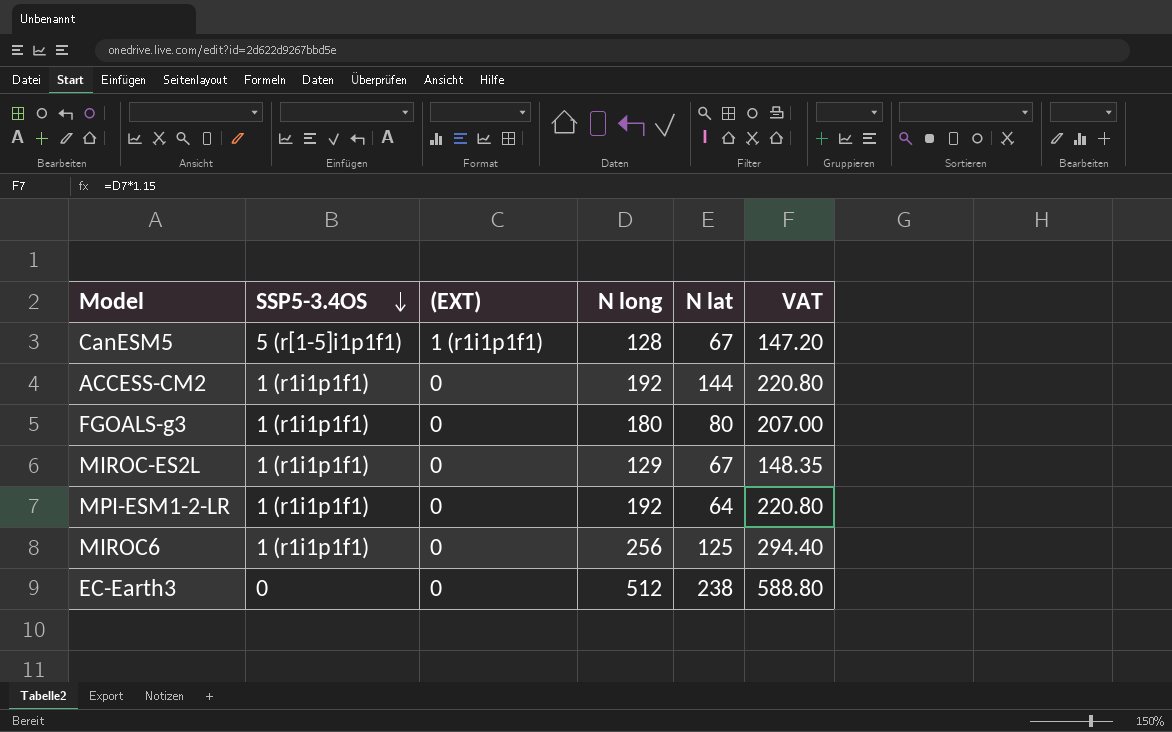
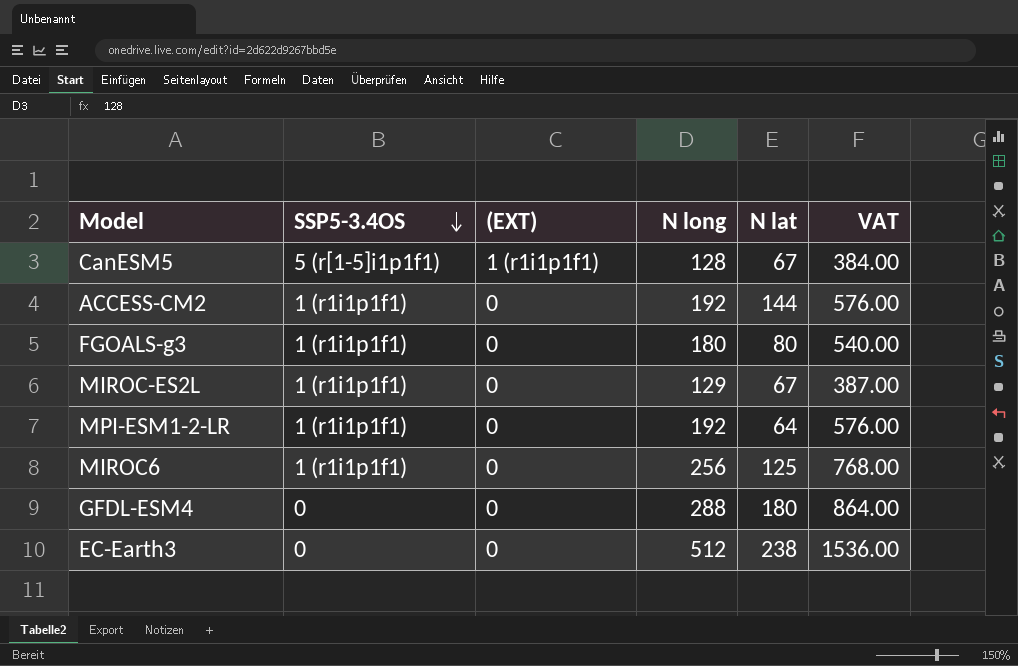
column VAT | formula: [N long] * 1.15 -> [N long] * 3
row GFDL-ESM4: none -> 0 | 0 | 288 | 180 | 864.00

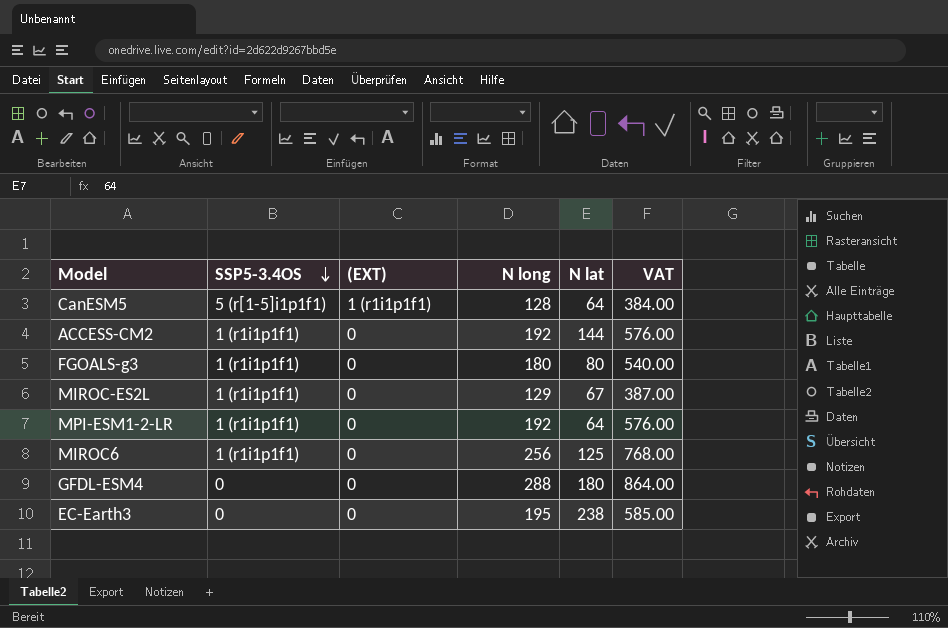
CanESM5 | N lat: 67 -> 64
EC-Earth3 | N long: 512 -> 195
EC-Earth3 | VAT: 1536.00 -> 585.00

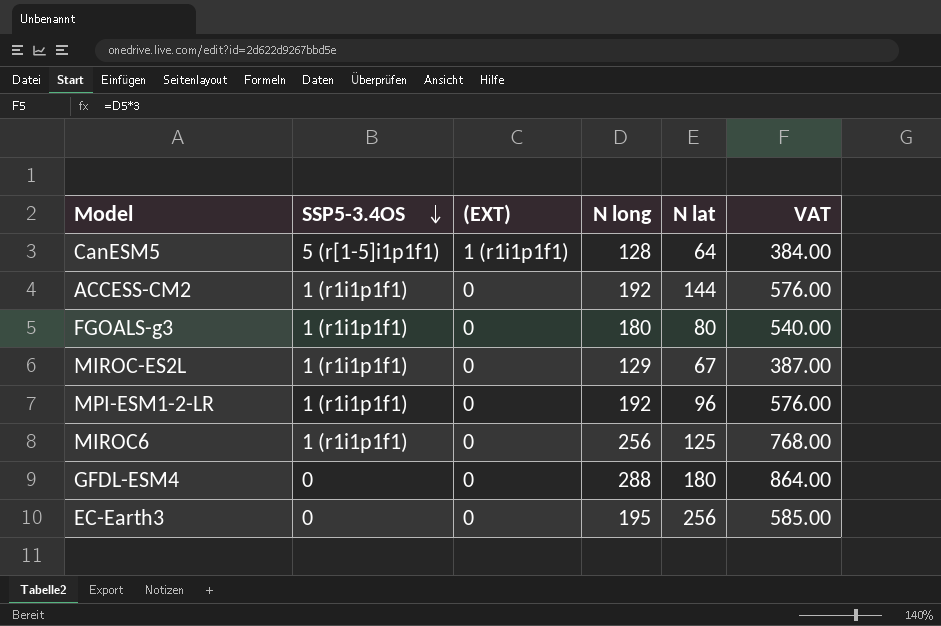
MPI-ESM1-2-LR | N lat: 64 -> 96
EC-Earth3 | N lat: 238 -> 256

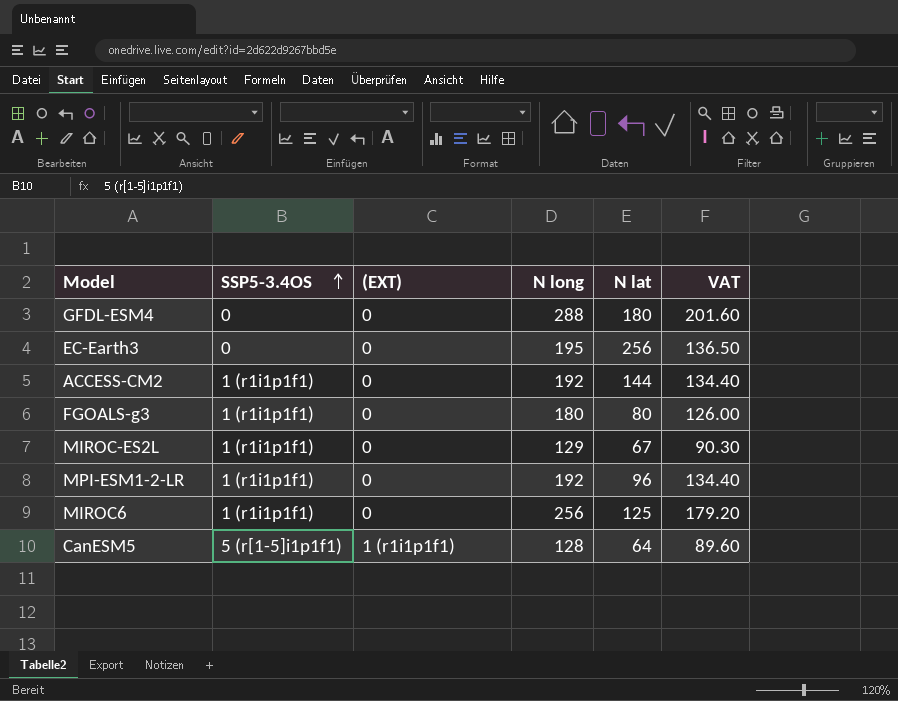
row order: SSP5-3.4OS descending -> SSP5-3.4OS ascending
column VAT | formula: [N long] * 3 -> [N long] * 0.7

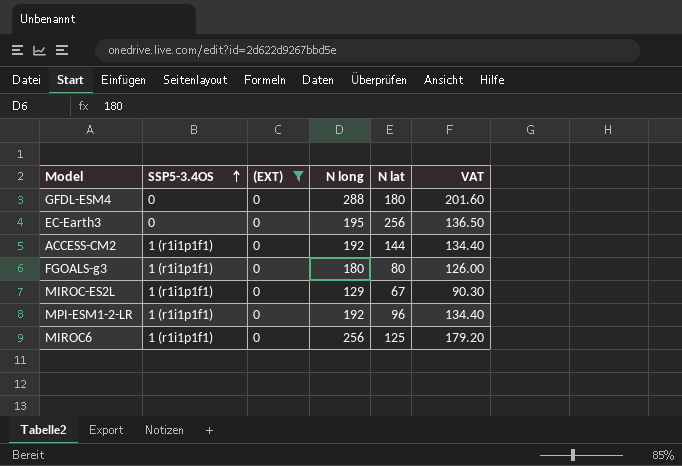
filter: none -> (EXT) = 0

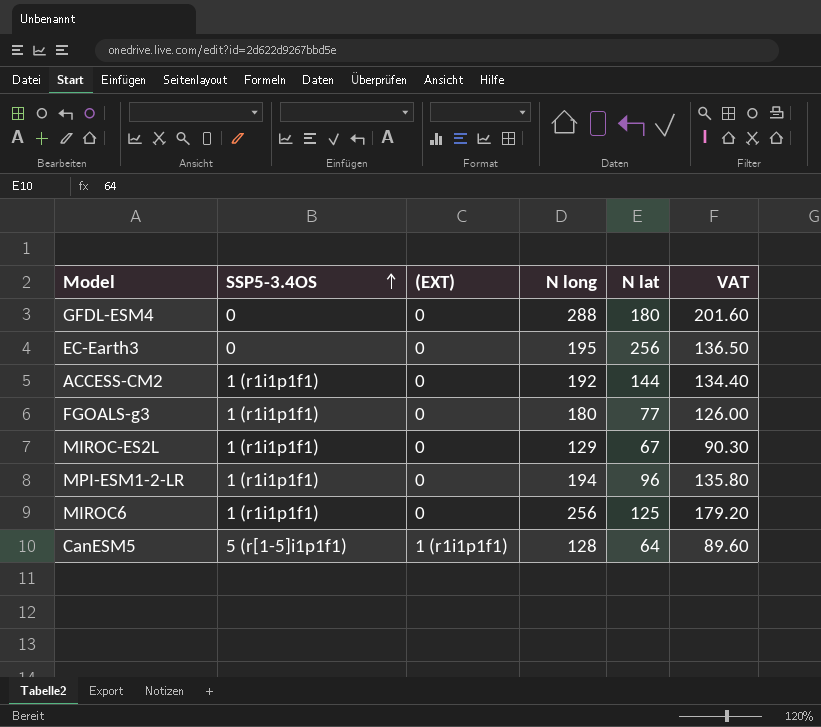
filter: (EXT) = 0 -> none
FGOALS-g3 | N lat: 80 -> 77
MPI-ESM1-2-LR | N long: 192 -> 194
MPI-ESM1-2-LR | VAT: 134.40 -> 135.80

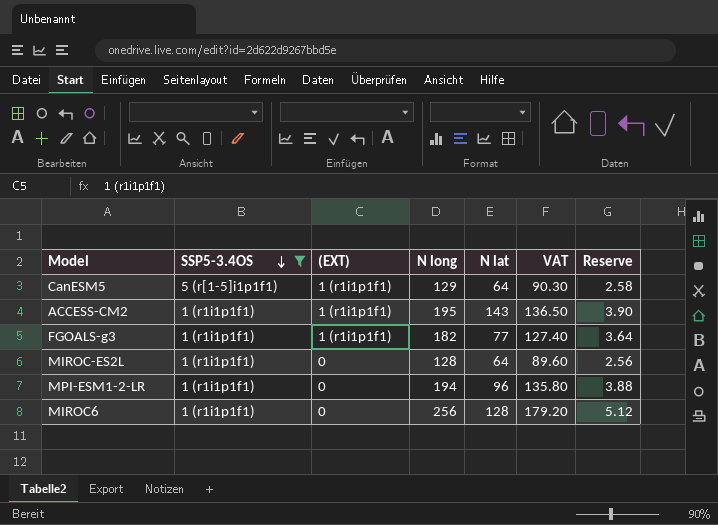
filter: none -> SSP5-3.4OS != 0
row order: SSP5-3.4OS ascending -> SSP5-3.4OS descending
column Reserve | formula: none -> [N long] * 0.02
CanESM5 | N long: 128 -> 129
CanESM5 | VAT: 89.60 -> 90.30
ACCESS-CM2 | (EXT): 0 -> 1 (r1i1p1f1)
ACCESS-CM2 | N long: 192 -> 195
ACCESS-CM2 | N lat: 144 -> 143
ACCESS-CM2 | VAT: 134.40 -> 136.50
FGOALS-g3 | (EXT): 0 -> 1 (r1i1p1f1)
FGOALS-g3 | N long: 180 -> 182
FGOALS-g3 | VAT: 126.00 -> 127.40
MIROC-ES2L | N long: 129 -> 128
MIROC-ES2L | N lat: 67 -> 64
MIROC-ES2L | VAT: 90.30 -> 89.60
MIROC6 | N lat: 125 -> 128

